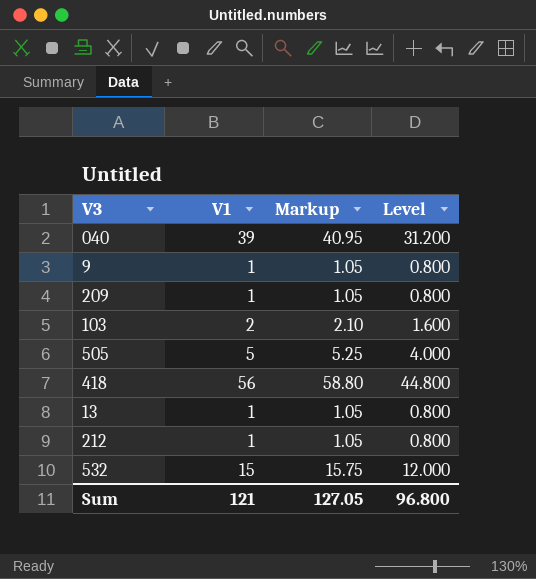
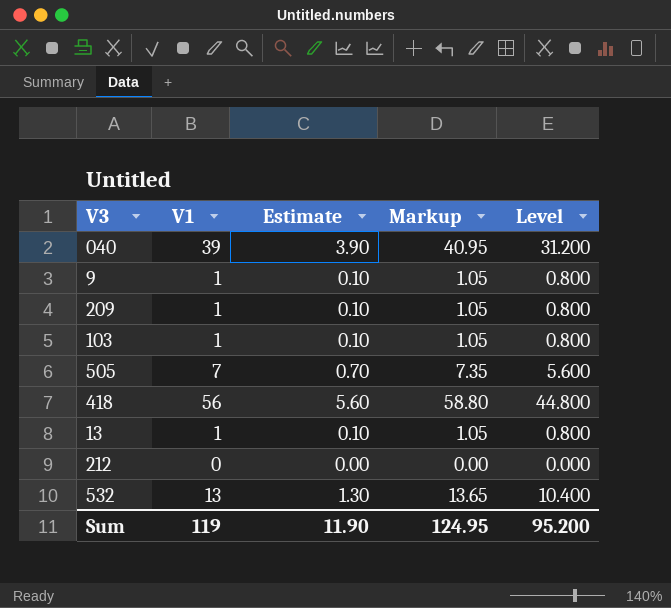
column Estimate | formula: none -> [V1] * 0.1
103 | V1: 2 -> 1
103 | Markup: 2.10 -> 1.05
103 | Level: 1.600 -> 0.800
505 | V1: 5 -> 7
505 | Markup: 5.25 -> 7.35
505 | Level: 4.000 -> 5.600
212 | V1: 1 -> 0
212 | Markup: 1.05 -> 0.00
212 | Level: 0.800 -> 0.000
532 | V1: 15 -> 13
532 | Markup: 15.75 -> 13.65
532 | Level: 12.000 -> 10.400
Sum | V1: 121 -> 119
Sum | Markup: 127.05 -> 124.95
Sum | Level: 96.800 -> 95.200

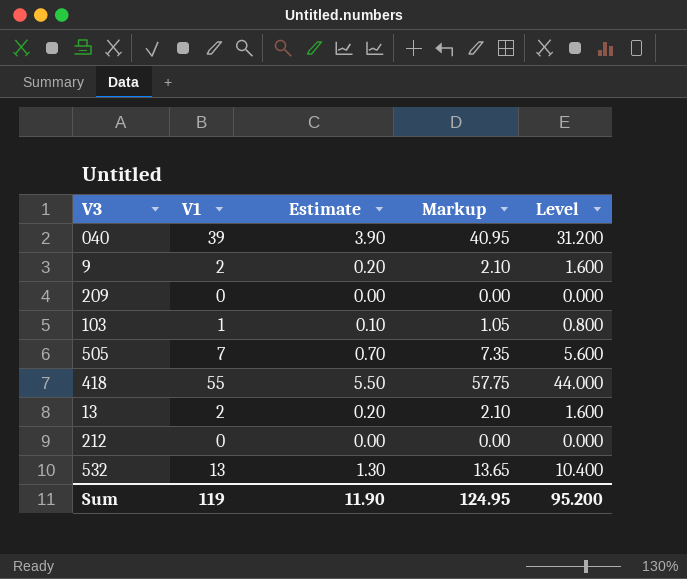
9 | V1: 1 -> 2
9 | Estimate: 0.10 -> 0.20
9 | Markup: 1.05 -> 2.10
9 | Level: 0.800 -> 1.600
209 | V1: 1 -> 0
209 | Estimate: 0.10 -> 0.00
209 | Markup: 1.05 -> 0.00
209 | Level: 0.800 -> 0.000
418 | V1: 56 -> 55
418 | Estimate: 5.60 -> 5.50
418 | Markup: 58.80 -> 57.75
418 | Level: 44.800 -> 44.000
13 | V1: 1 -> 2
13 | Estimate: 0.10 -> 0.20
13 | Markup: 1.05 -> 2.10
13 | Level: 0.800 -> 1.600

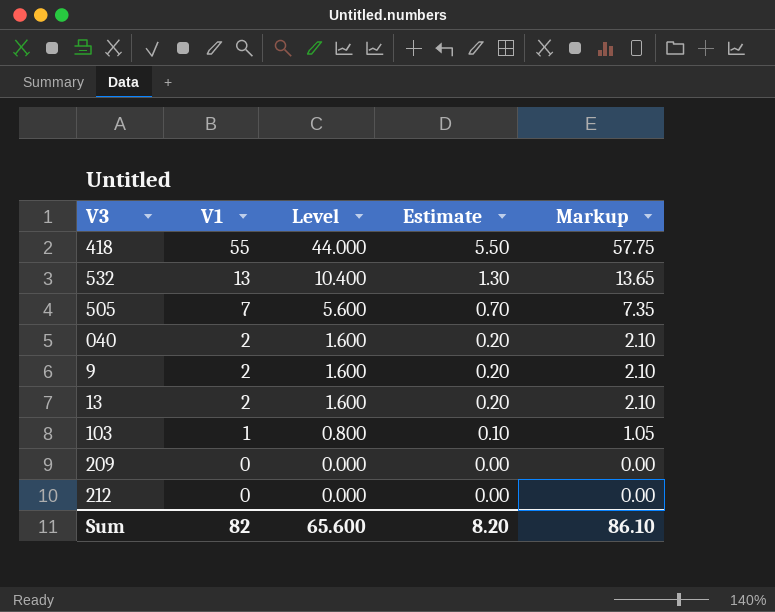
row order: none -> V1 descending
column Level | position: 5 -> 3
040 | V1: 39 -> 2
040 | Level: 31.200 -> 1.600
040 | Estimate: 3.90 -> 0.20
040 | Markup: 40.95 -> 2.10
Sum | V1: 119 -> 82
Sum | Level: 95.200 -> 65.600
Sum | Estimate: 11.90 -> 8.20
Sum | Markup: 124.95 -> 86.10

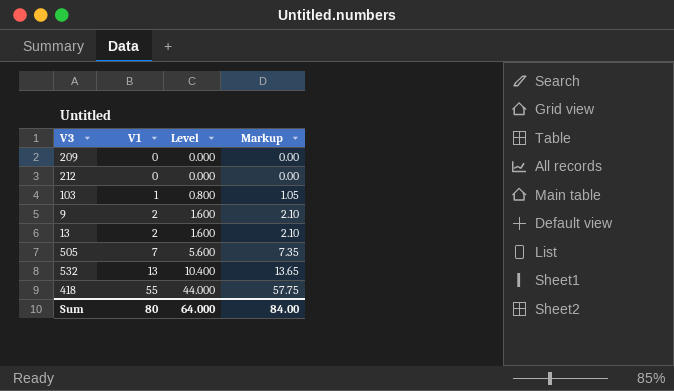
row order: V1 descending -> V1 ascending
column Estimate | formula: [V1] * 0.1 -> none
row 040: 2 | 1.600 | 0.20 | 2.10 -> none
Sum | V1: 82 -> 80
Sum | Level: 65.600 -> 64.000
Sum | Markup: 86.10 -> 84.00

